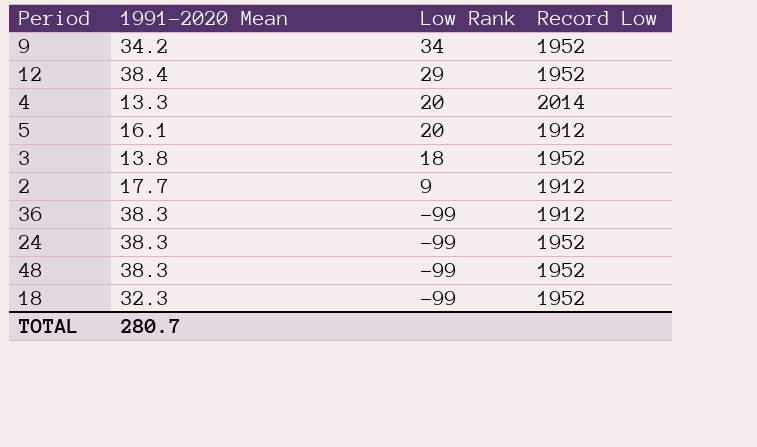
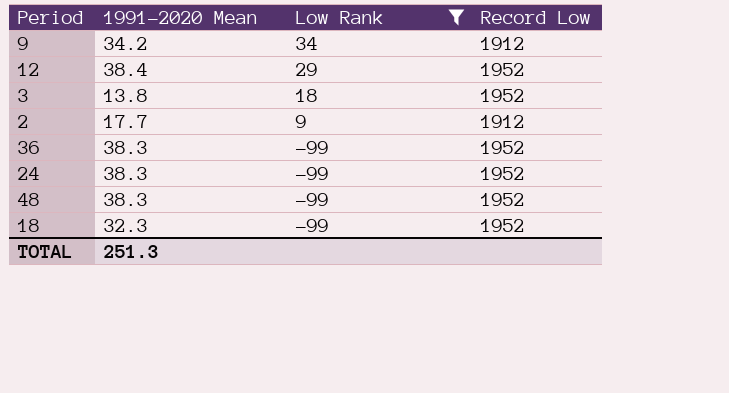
filter: none -> Low Rank != 20
9 | Record Low: 1952 -> 1912
36 | Record Low: 1912 -> 1952
TOTAL | 1991-2020 Mean: 280.7 -> 251.3

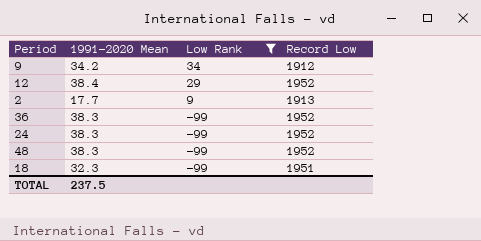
row 3: 13.8 | 18 | 1952 -> none
2 | Record Low: 1912 -> 1913
18 | Record Low: 1952 -> 1951
TOTAL | 1991-2020 Mean: 251.3 -> 237.5

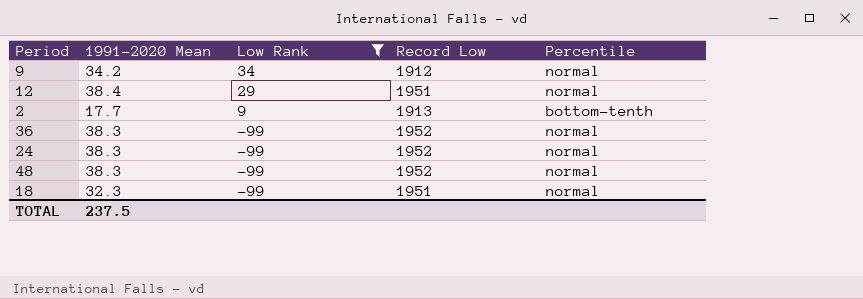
column Percentile | position: none -> 5
12 | Record Low: 1952 -> 1951

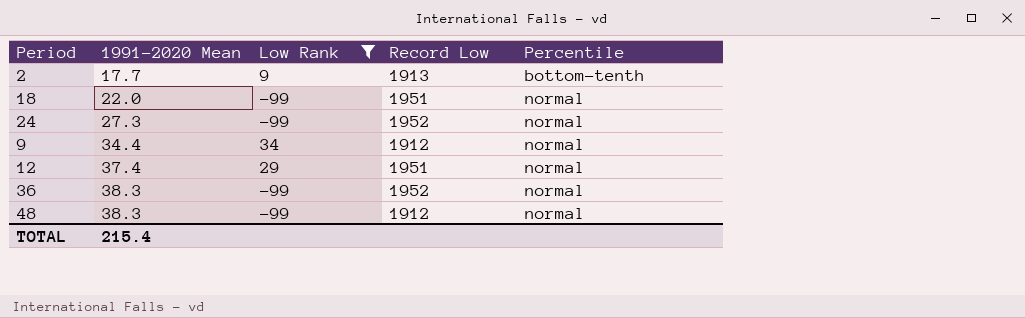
row order: Low Rank descending -> 1991-2020 Mean ascending
18 | 1991-2020 Mean: 32.3 -> 22.0
24 | 1991-2020 Mean: 38.3 -> 27.3
9 | 1991-2020 Mean: 34.2 -> 34.4
12 | 1991-2020 Mean: 38.4 -> 37.4
48 | Record Low: 1952 -> 1912
TOTAL | 1991-2020 Mean: 237.5 -> 215.4

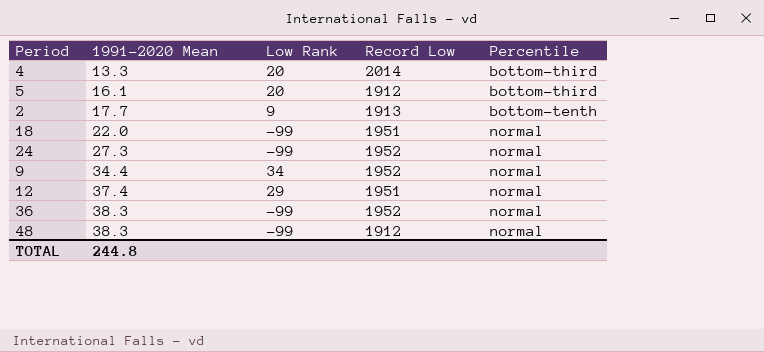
filter: Low Rank != 20 -> none
9 | Record Low: 1912 -> 1952
TOTAL | 1991-2020 Mean: 215.4 -> 244.8

